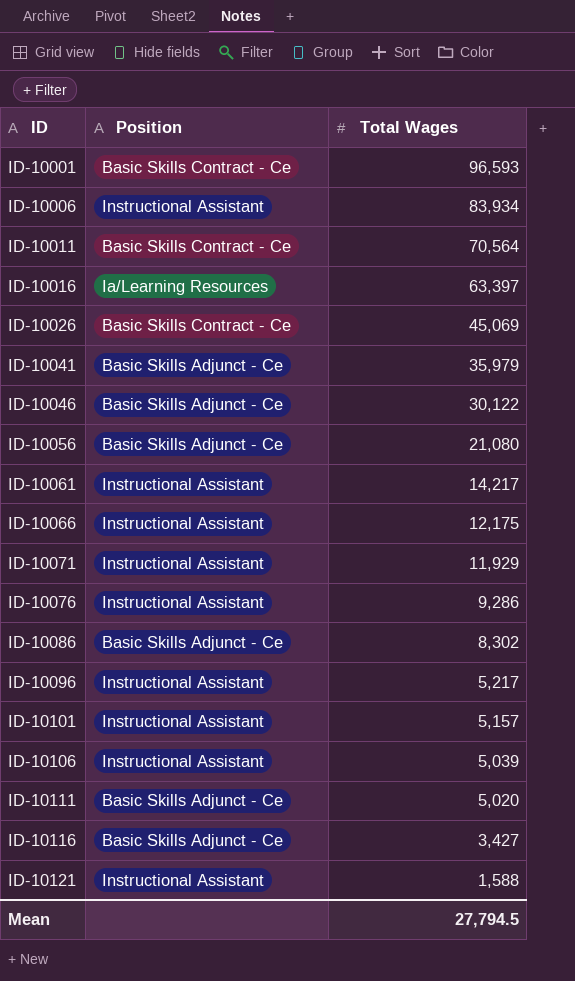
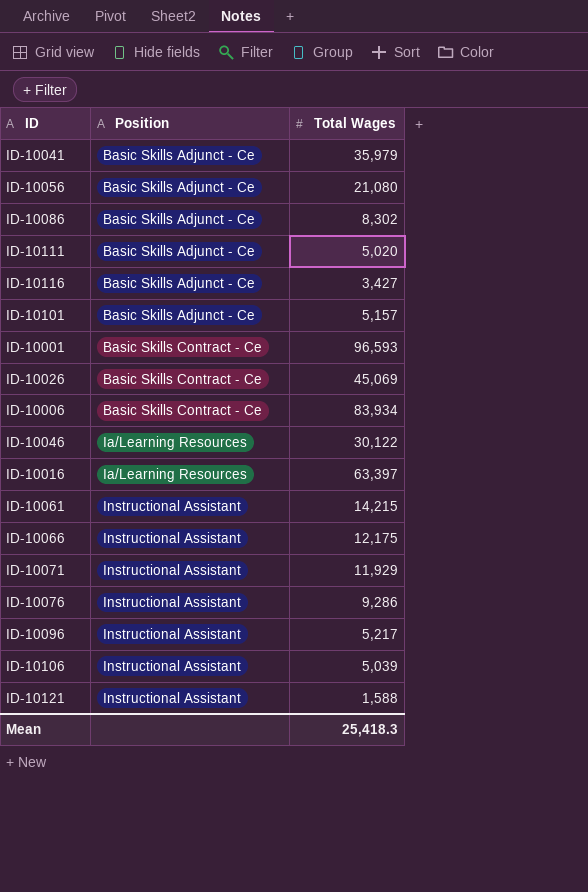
row order: ID ascending -> Position ascending
row ID-10011: Basic Skills Contract - Ce | 70,564 -> none
ID-10101 | Position: Instructional Assistant -> Basic Skills Adjunct - Ce
ID-10006 | Position: Instructional Assistant -> Basic Skills Contract - Ce
ID-10046 | Position: Basic Skills Adjunct - Ce -> Ia/Learning Resources
ID-10061 | Total Wages: 14,217 -> 14,215
Mean | Total Wages: 27,794.5 -> 25,418.3

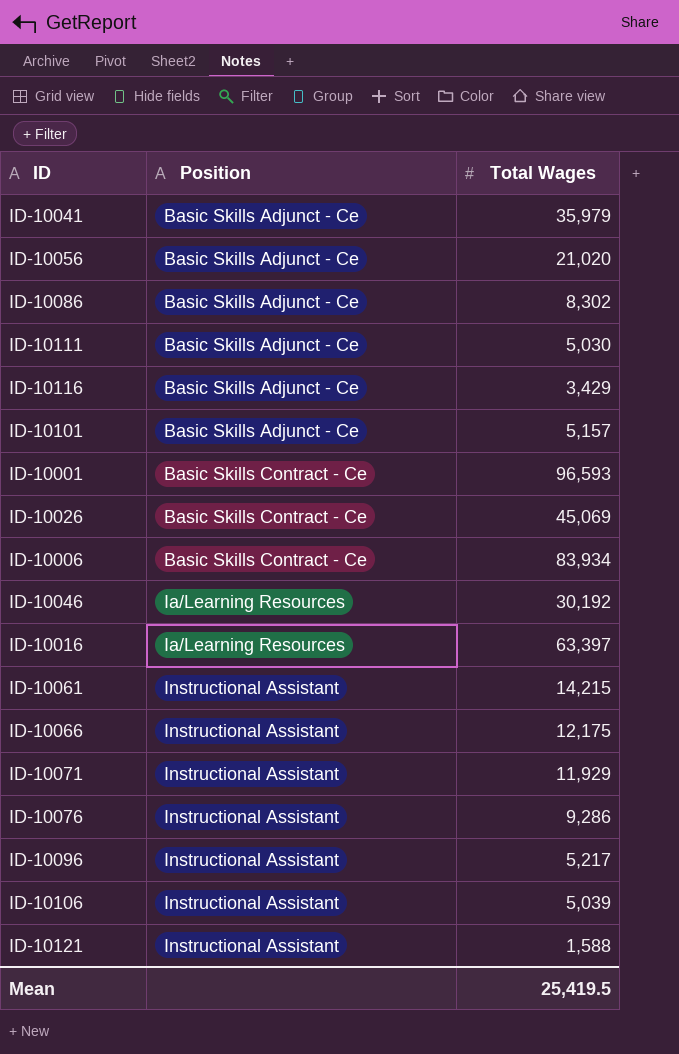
ID-10056 | Total Wages: 21,080 -> 21,020
ID-10111 | Total Wages: 5,020 -> 5,030
ID-10116 | Total Wages: 3,427 -> 3,429
ID-10046 | Total Wages: 30,122 -> 30,192
Mean | Total Wages: 25,418.3 -> 25,419.5

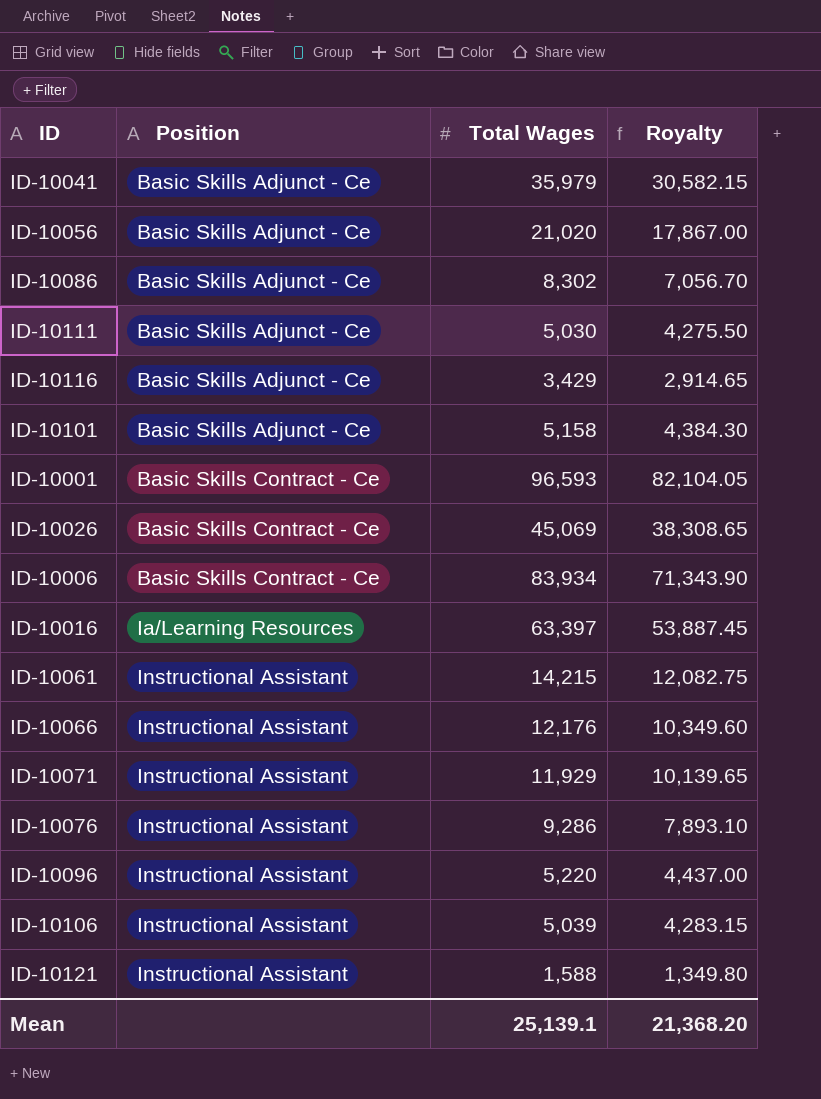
column Royalty | formula: none -> [Total Wages] * 0.85
row ID-10046: Ia/Learning Resources | 30,192 -> none
ID-10101 | Total Wages: 5,157 -> 5,158
ID-10066 | Total Wages: 12,175 -> 12,176
ID-10096 | Total Wages: 5,217 -> 5,220
Mean | Total Wages: 25,419.5 -> 25,139.1

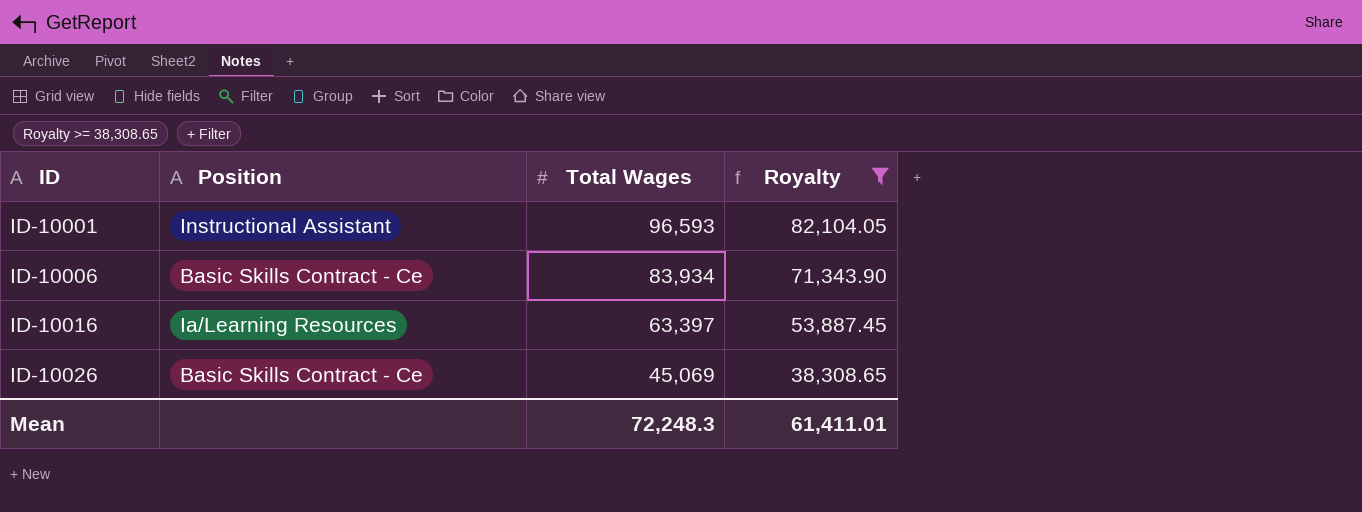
filter: none -> Royalty >= 38,308.65
row order: Position ascending -> ID ascending
ID-10001 | Position: Basic Skills Contract - Ce -> Instructional Assistant
Mean | Total Wages: 25,139.1 -> 72,248.3
Mean | Royalty: 21,368.20 -> 61,411.01

